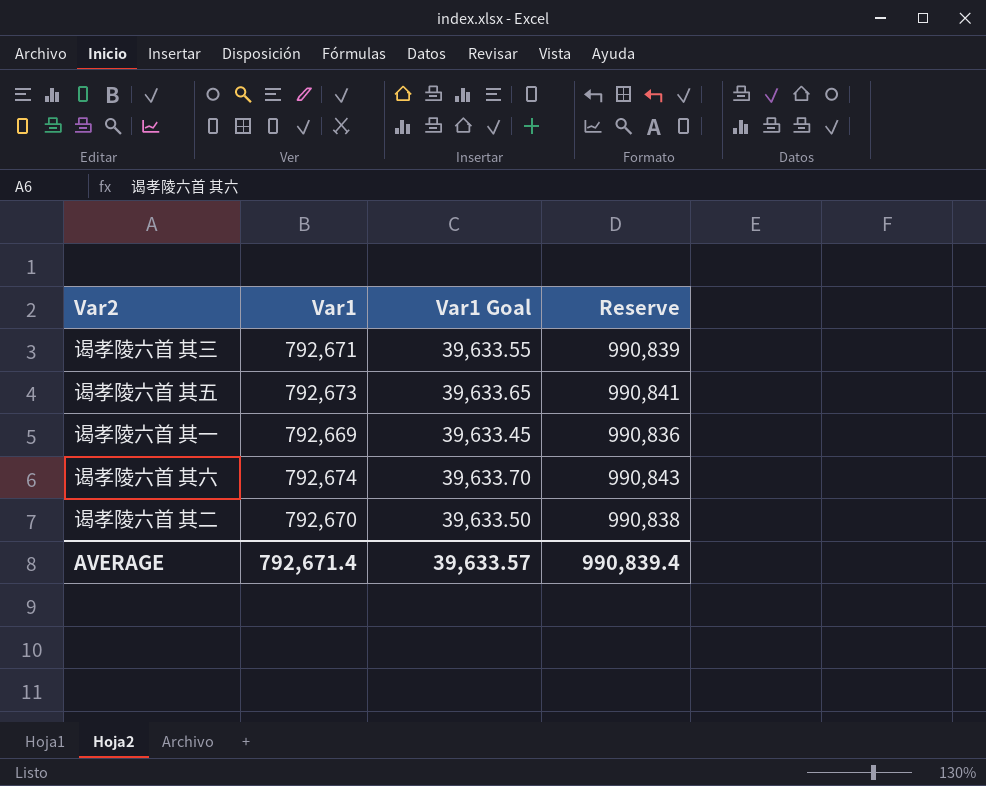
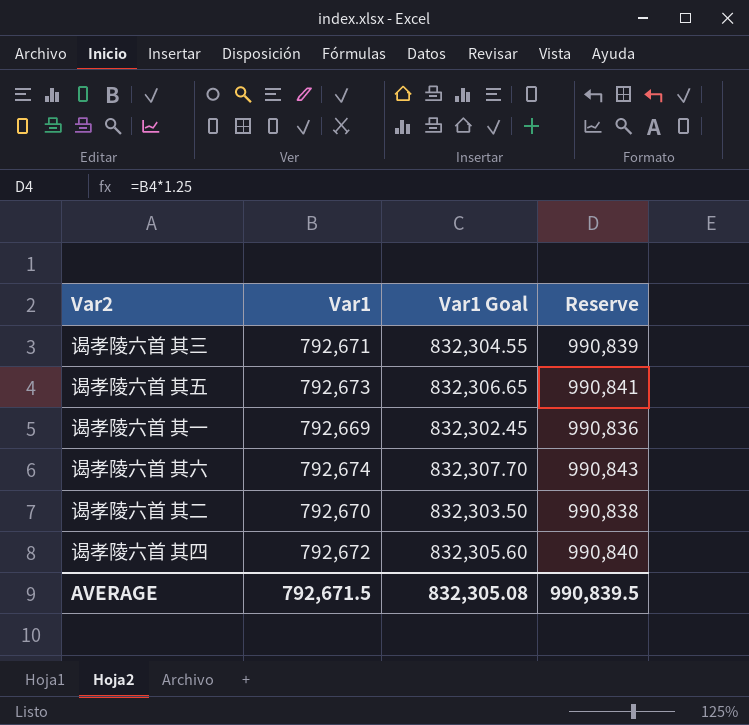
column Var1 Goal | formula: [Var1] * 0.05 -> [Var1] * 1.05
row 谒孝陵六首 其四: none -> 792,672 | 832,305.60 | 990,840
AVERAGE | Var1: 792,671.4 -> 792,671.5
AVERAGE | Var1 Goal: 39,633.57 -> 832,305.08
AVERAGE | Reserve: 990,839.4 -> 990,839.5

